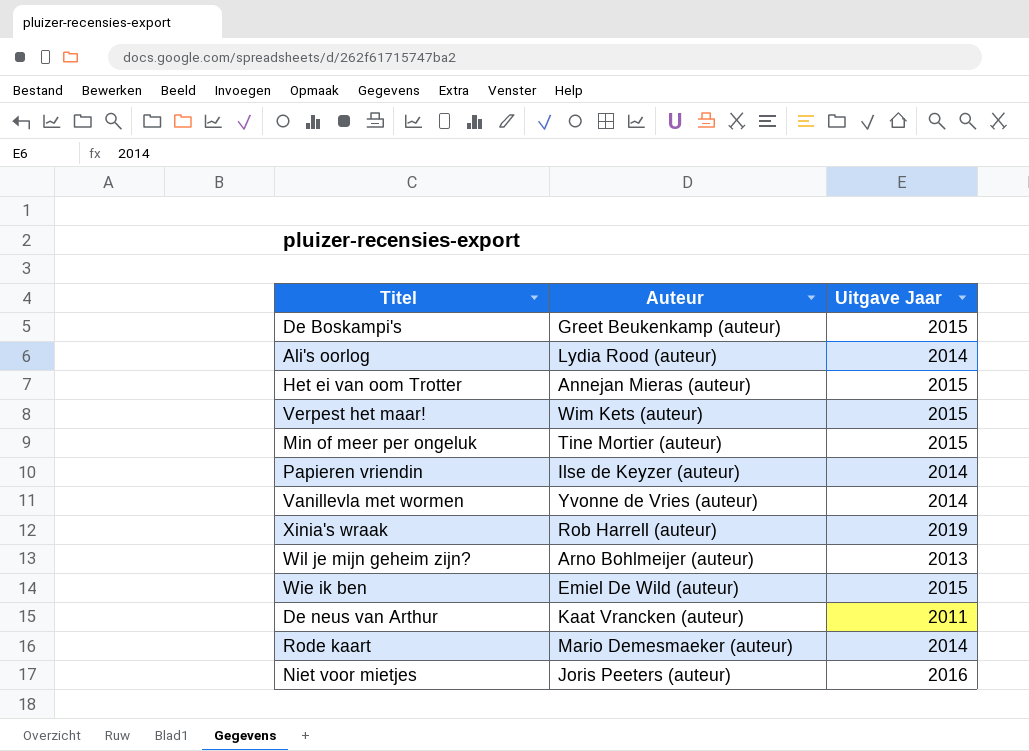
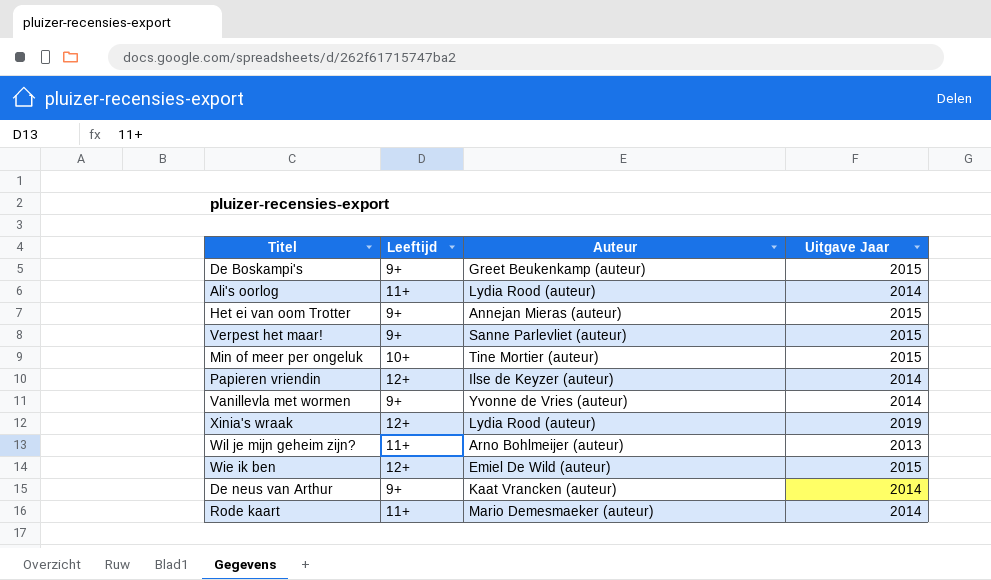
column Leeftijd | position: none -> 2
row Niet voor mietjes: Joris Peeters (auteur) | 2016 -> none
Verpest het maar! | Auteur: Wim Kets (auteur) -> Sanne Parlevliet (auteur)
Xinia's wraak | Auteur: Rob Harrell (auteur) -> Lydia Rood (auteur)
De neus van Arthur | Uitgave Jaar: 2011 -> 2014

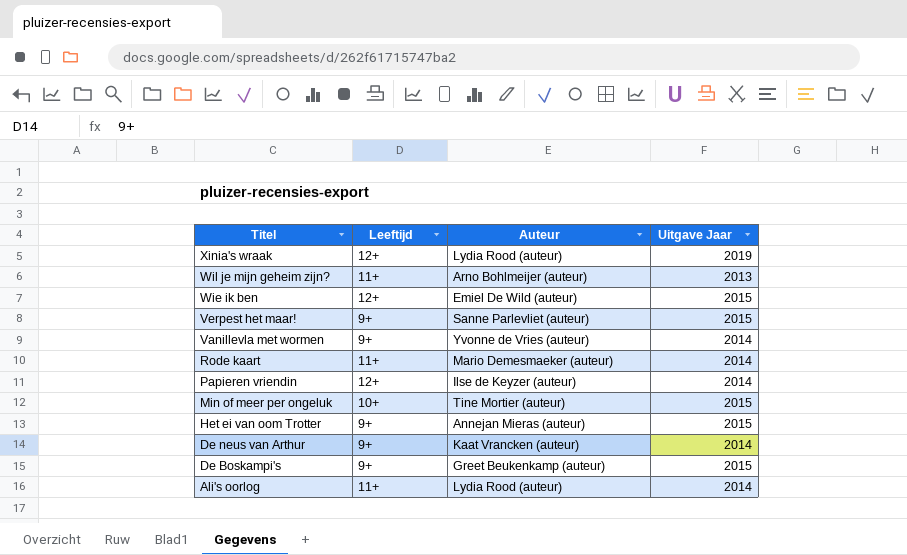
row order: none -> Titel descending

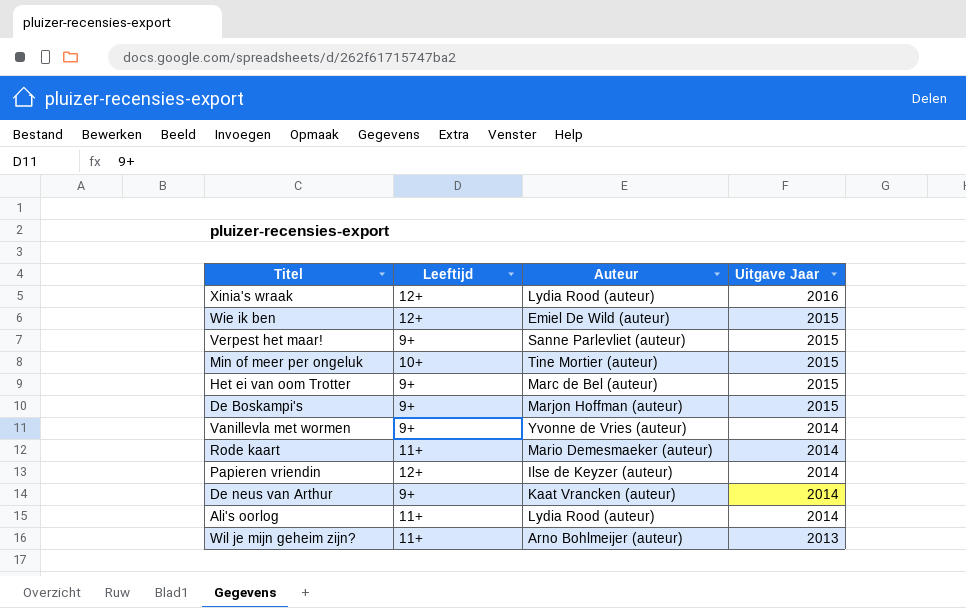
row order: Titel descending -> Uitgave Jaar descending
Xinia's wraak | Uitgave Jaar: 2019 -> 2016
Het ei van oom Trotter | Auteur: Annejan Mieras (auteur) -> Marc de Bel (auteur)
De Boskampi's | Auteur: Greet Beukenkamp (auteur) -> Marjon Hoffman (auteur)

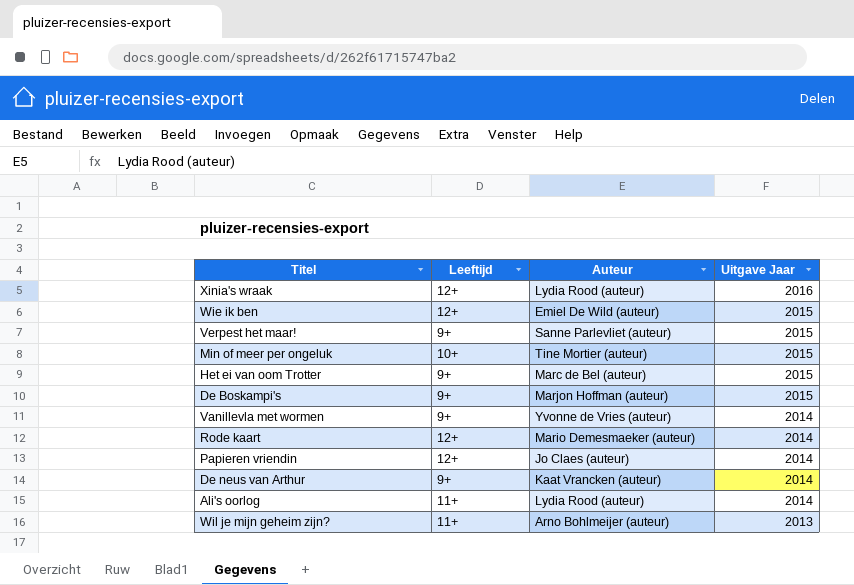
Rode kaart | Leeftijd: 11+ -> 12+
Papieren vriendin | Auteur: Ilse de Keyzer (auteur) -> Jo Claes (auteur)

